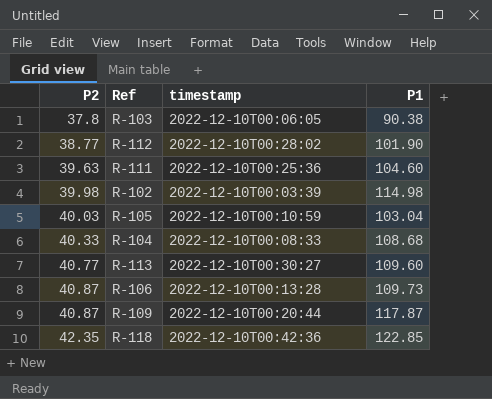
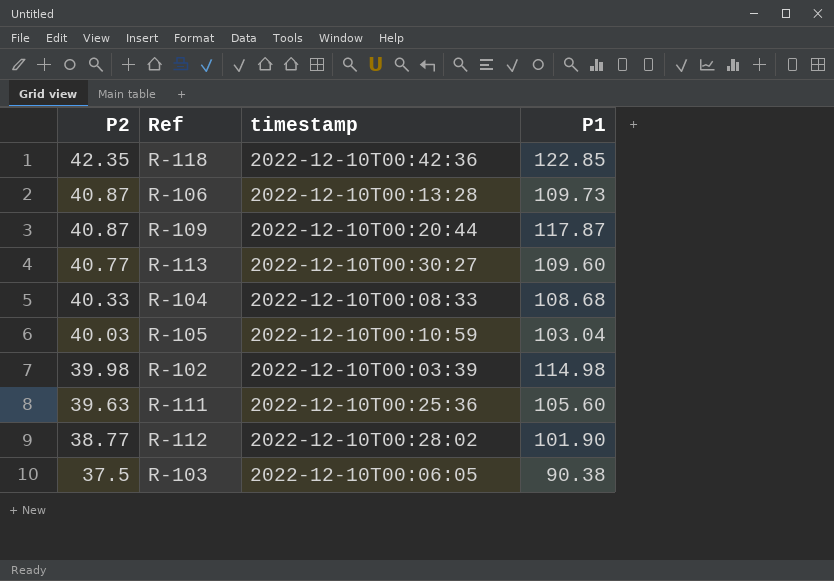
row order: P2 ascending -> P2 descending
R-111 | P1: 104.60 -> 105.60
R-103 | P2: 37.8 -> 37.5

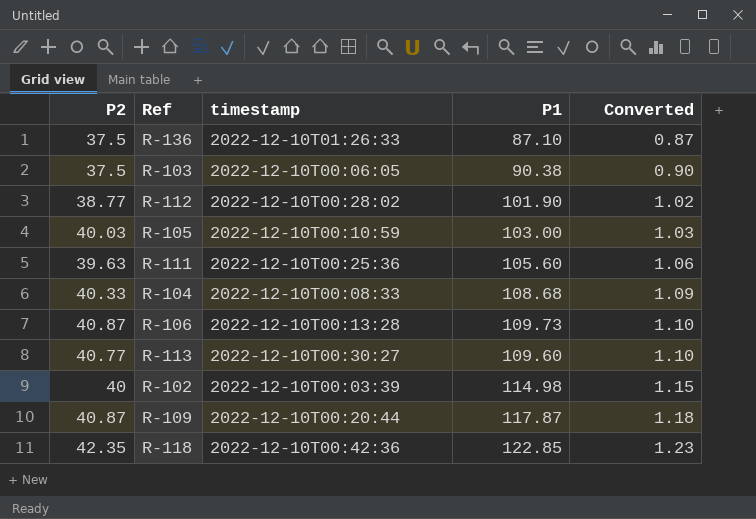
row order: P2 descending -> Converted ascending
column Converted | formula: none -> [P1] * 0.01
row R-136: none -> 37.5 | 2022-12-10T01:26:33 | 87.10 | 0.87
R-105 | P1: 103.04 -> 103.00
R-102 | P2: 39.98 -> 40

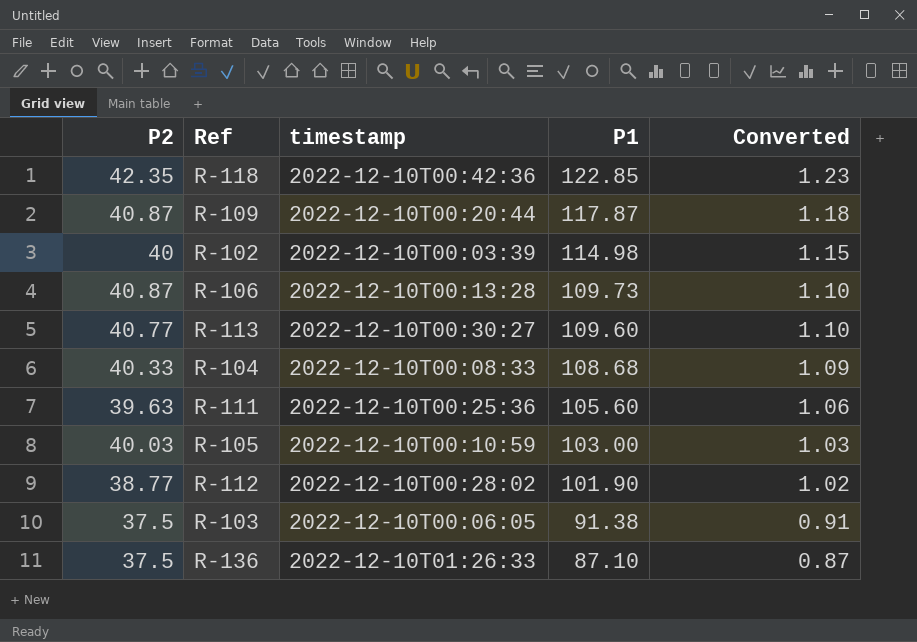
row order: Converted ascending -> P1 descending
R-103 | P1: 90.38 -> 91.38
R-103 | Converted: 0.90 -> 0.91

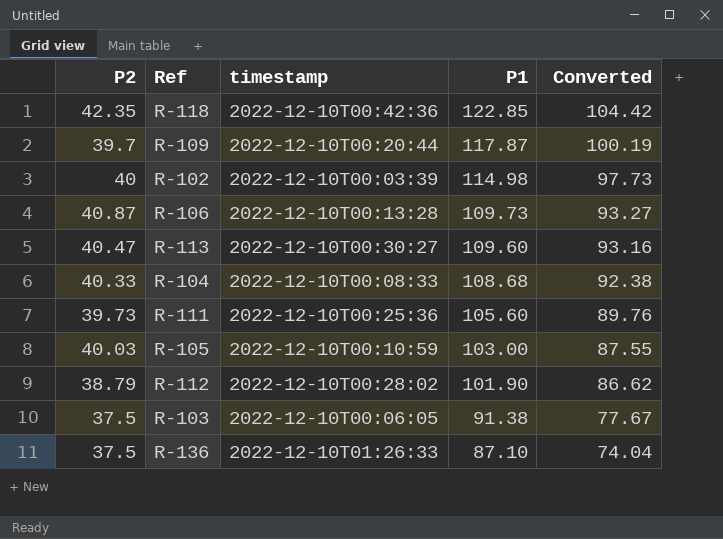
column Converted | formula: [P1] * 0.01 -> [P1] * 0.85
R-109 | P2: 40.87 -> 39.7
R-113 | P2: 40.77 -> 40.47
R-111 | P2: 39.63 -> 39.73
R-112 | P2: 38.77 -> 38.79

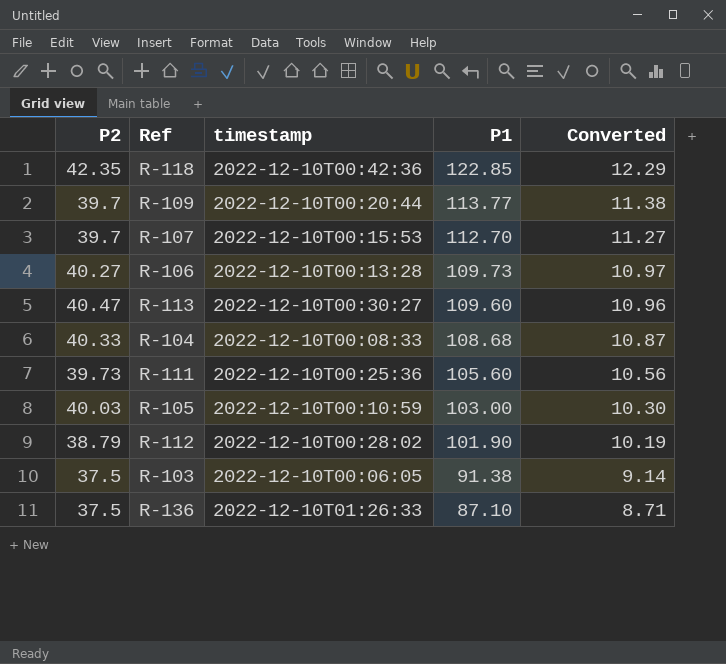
column Converted | formula: [P1] * 0.85 -> [P1] * 0.1
row R-102: 40 | 2022-12-10T00:03:39 | 114.98 | 97.73 -> none
R-109 | P1: 117.87 -> 113.77
row R-107: none -> 39.7 | 2022-12-10T00:15:53 | 112.70 | 11.27
R-106 | P2: 40.87 -> 40.27

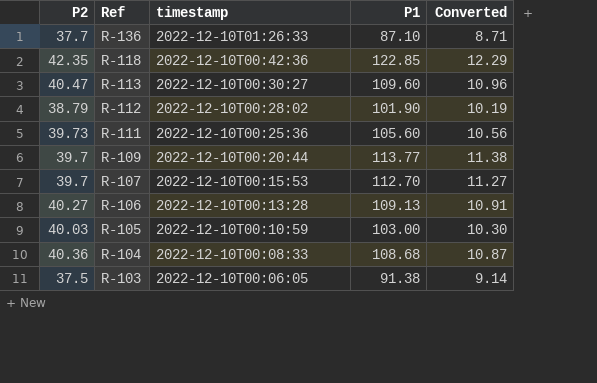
row order: P1 descending -> Ref descending
R-136 | P2: 37.5 -> 37.7
R-106 | P1: 109.73 -> 109.13
R-106 | Converted: 10.97 -> 10.91
R-104 | P2: 40.33 -> 40.36

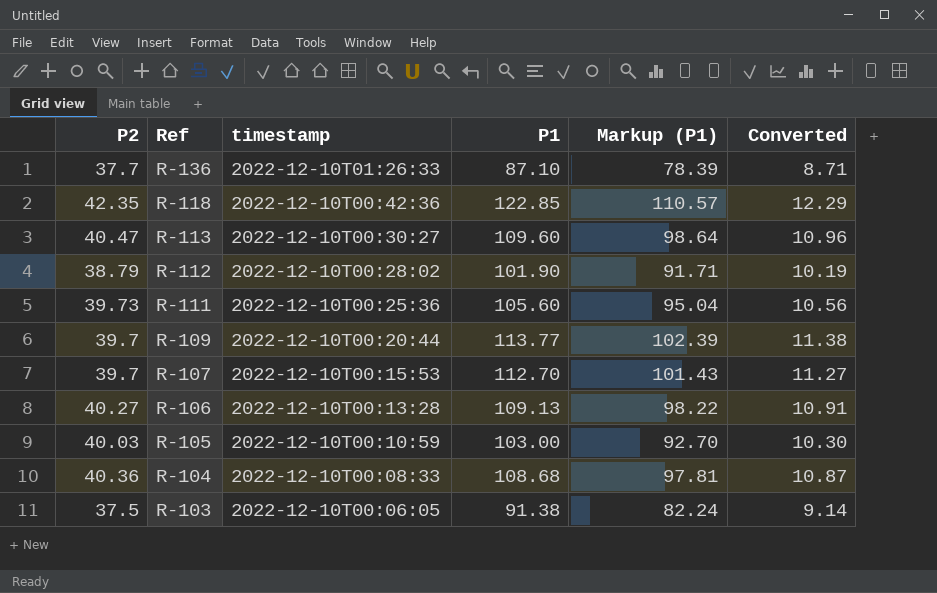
column Markup (P1) | formula: none -> [P1] * 0.9

